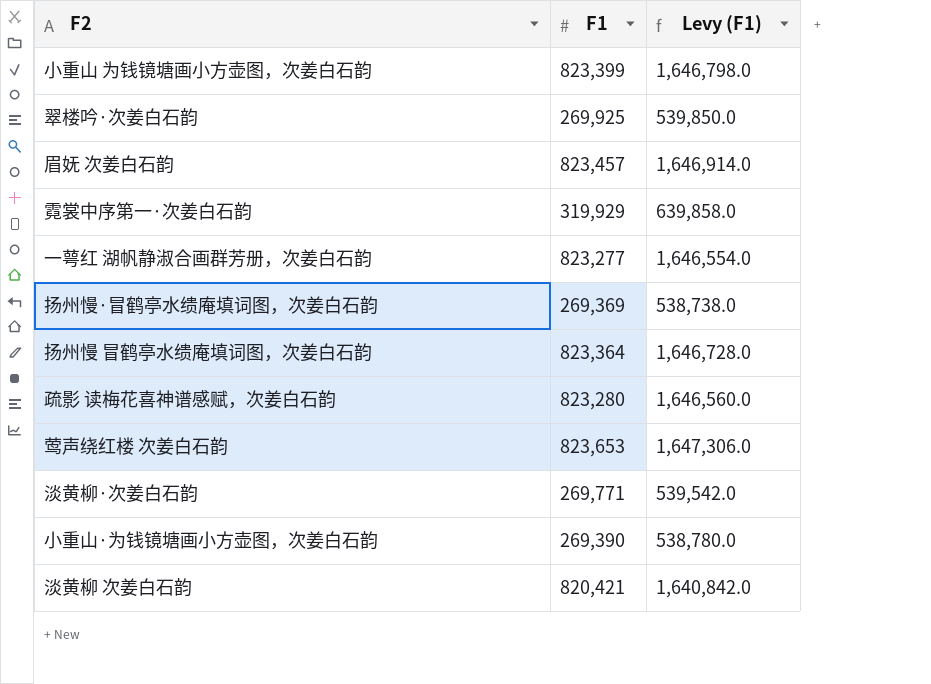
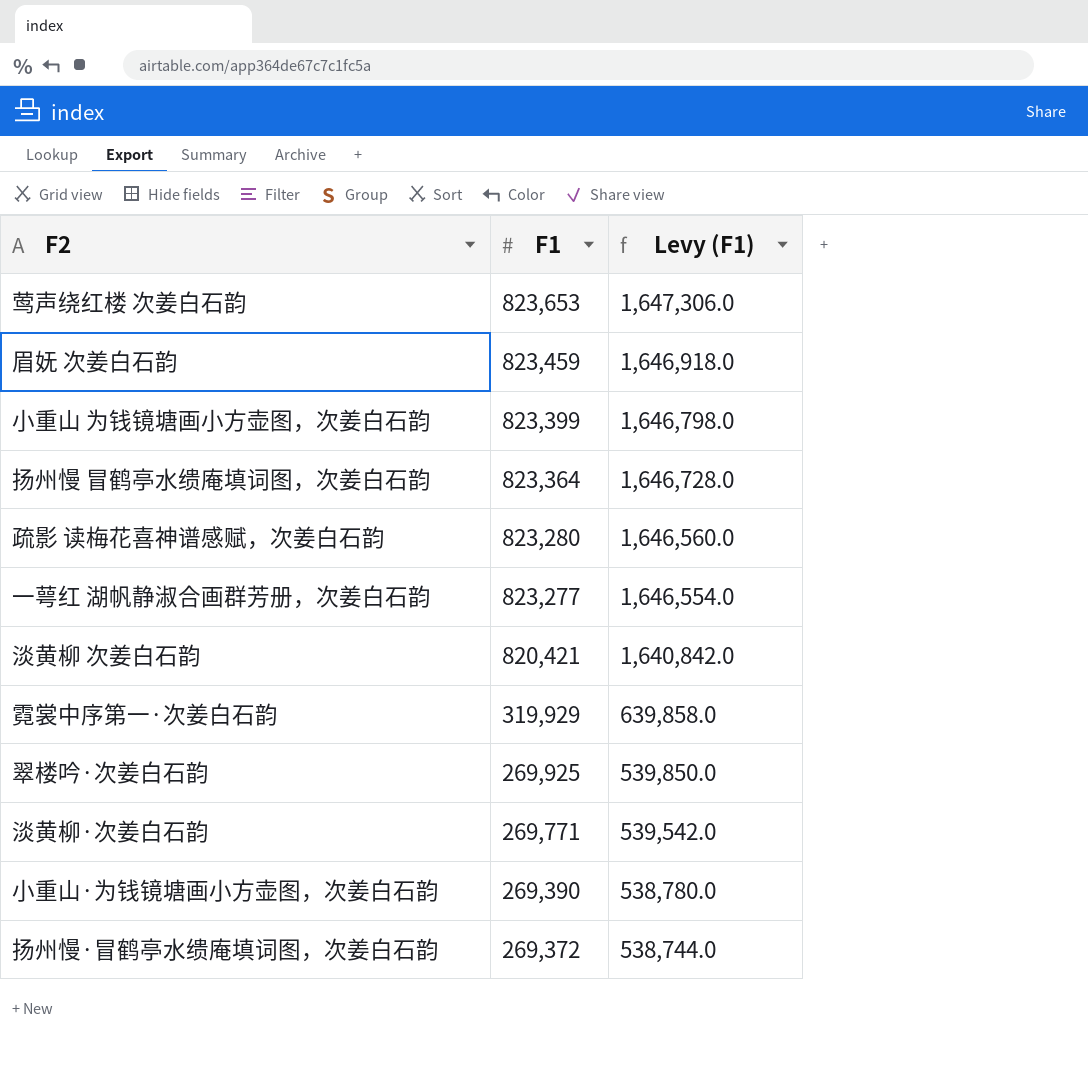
row order: none -> F1 descending
眉妩 次姜白石韵 | F1: 823,457 -> 823,459
眉妩 次姜白石韵 | Levy (F1): 1,646,914.0 -> 1,646,918.0
扬州慢·冒鹤亭水缋庵填词图，次姜白石韵 | F1: 269,369 -> 269,372
扬州慢·冒鹤亭水缋庵填词图，次姜白石韵 | Levy (F1): 538,738.0 -> 538,744.0

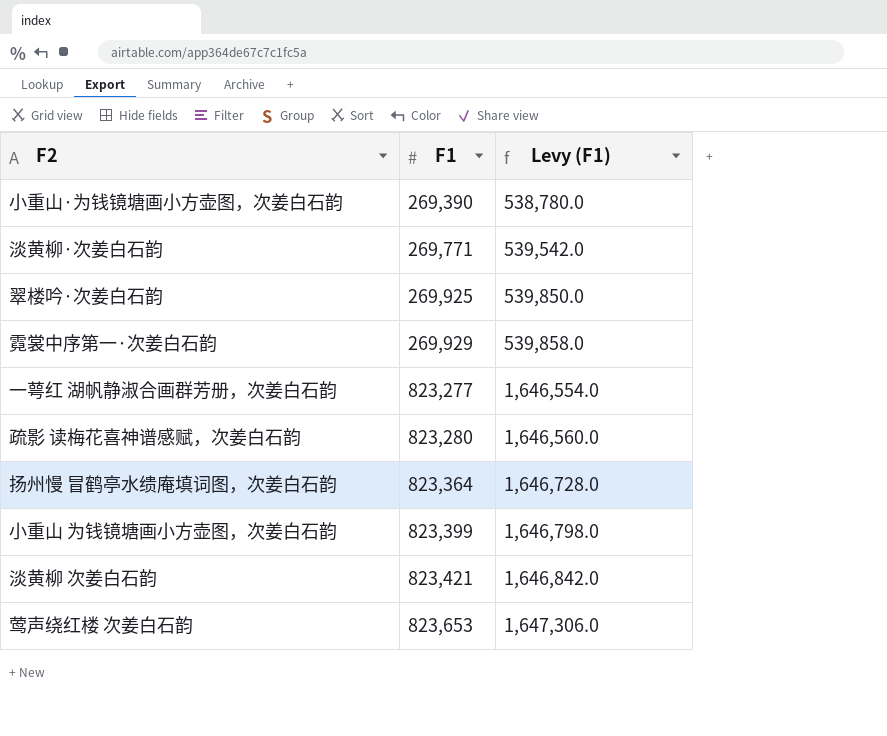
row order: F1 descending -> F1 ascending
row 眉妩 次姜白石韵: 823,459 | 1,646,918.0 -> none
row 扬州慢·冒鹤亭水缋庵填词图，次姜白石韵: 269,372 | 538,744.0 -> none
霓裳中序第一·次姜白石韵 | F1: 319,929 -> 269,929
霓裳中序第一·次姜白石韵 | Levy (F1): 639,858.0 -> 539,858.0
淡黄柳 次姜白石韵 | F1: 820,421 -> 823,421
淡黄柳 次姜白石韵 | Levy (F1): 1,640,842.0 -> 1,646,842.0

